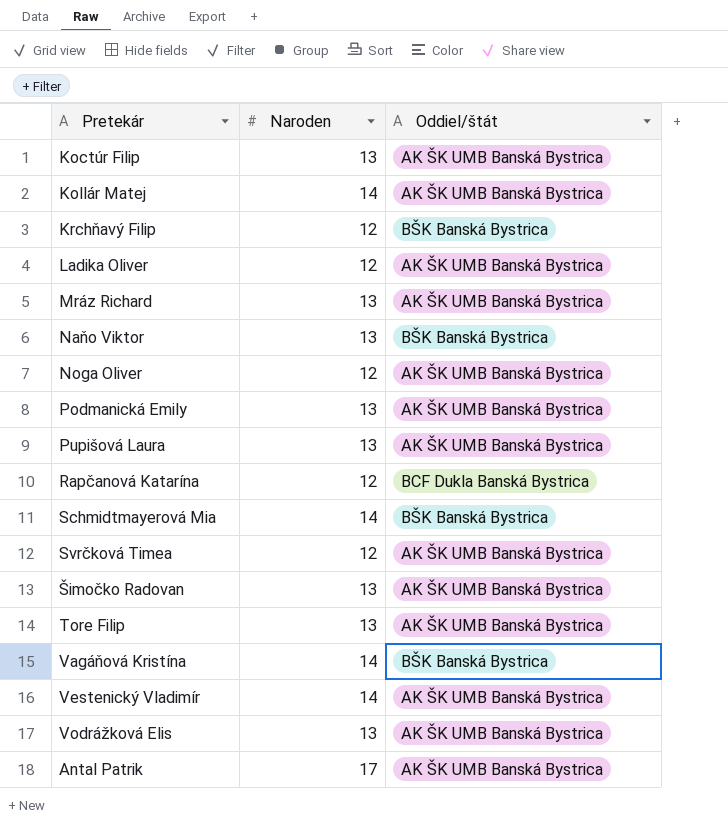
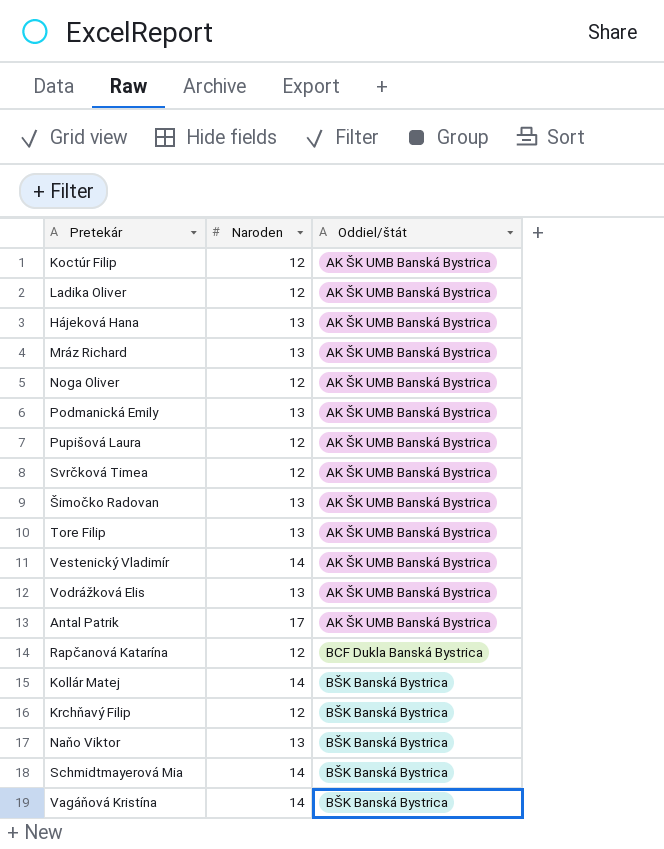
row order: none -> Oddiel/štát ascending
Koctúr Filip | Naroden: 13 -> 12
row Hájeková Hana: none -> 13 | AK ŠK UMB Banská Bystrica
Pupišová Laura | Naroden: 13 -> 12
Kollár Matej | Oddiel/štát: AK ŠK UMB Banská Bystrica -> BŠK Banská Bystrica

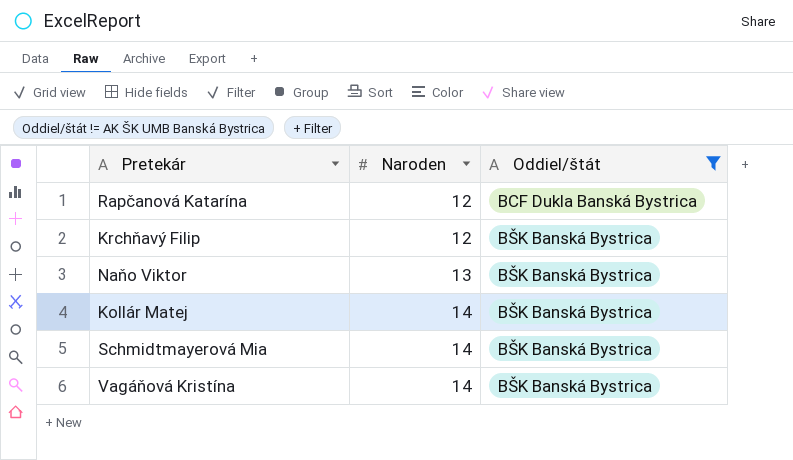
filter: none -> Oddiel/štát != AK ŠK UMB Banská Bystrica
row order: Oddiel/štát ascending -> Naroden ascending

